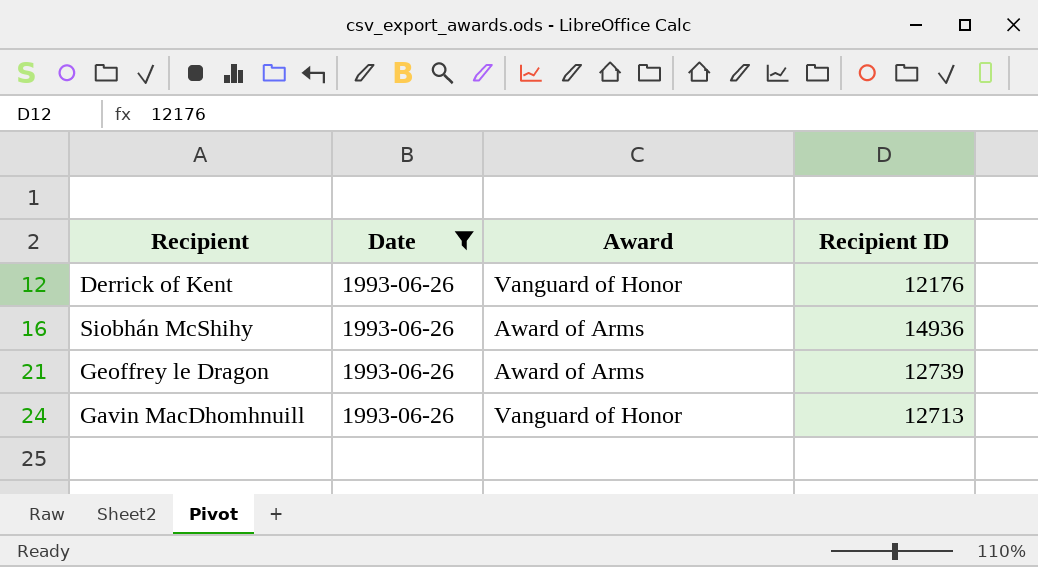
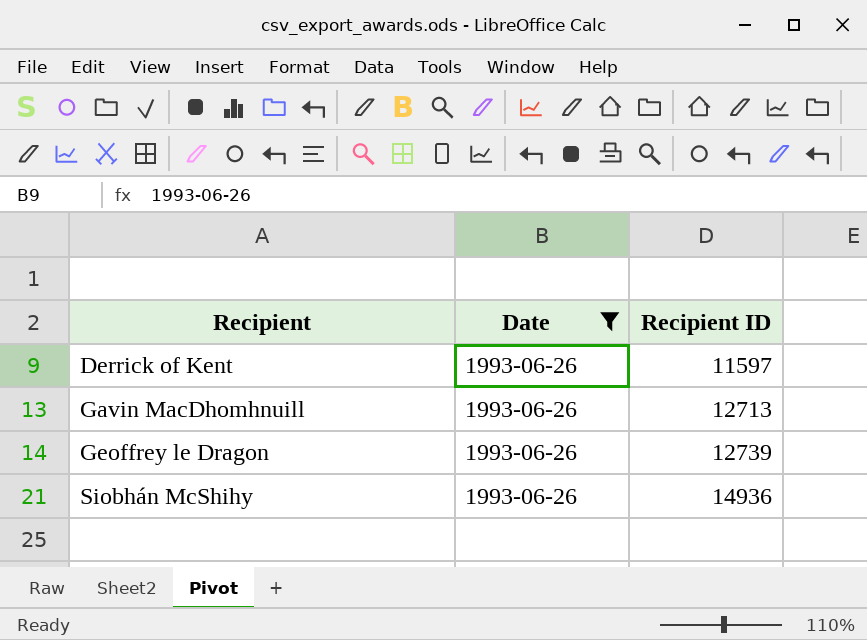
row order: none -> Recipient ascending
column Award | position: 3 -> none
Derrick of Kent | Recipient ID: 12176 -> 11597

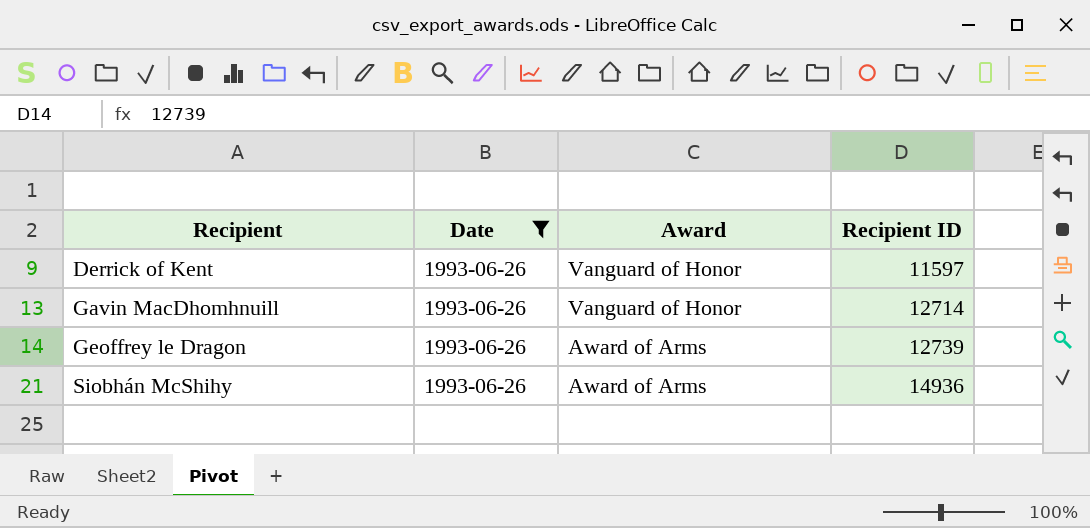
column Award | position: none -> 3
Gavin MacDhomhnuill | Recipient ID: 12713 -> 12714

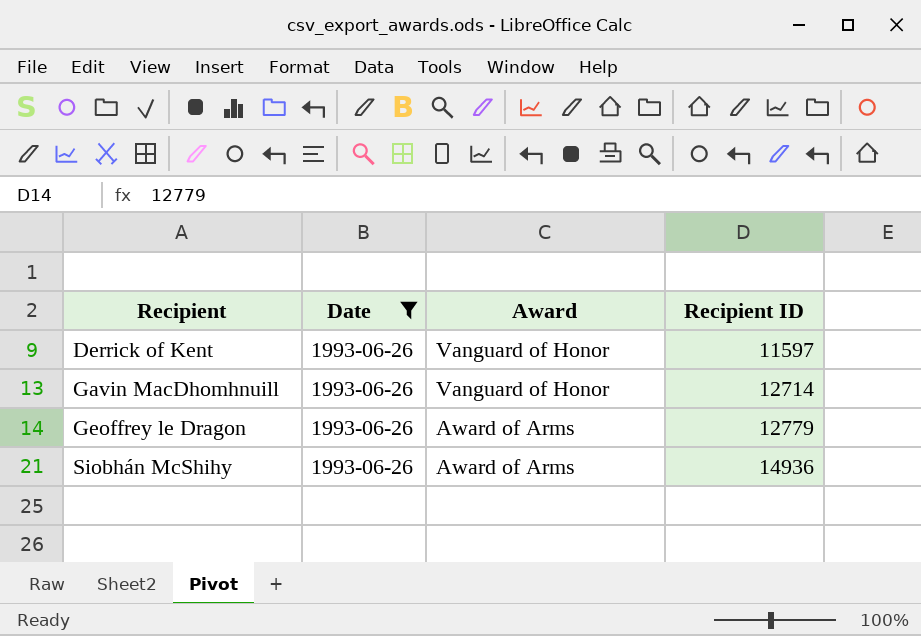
Geoffrey le Dragon | Recipient ID: 12739 -> 12779

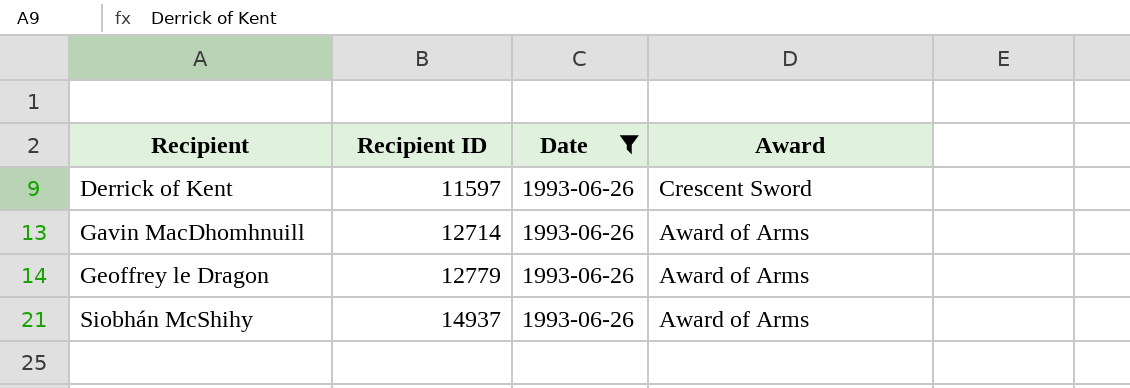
column Recipient ID | position: 4 -> 2
Derrick of Kent | Award: Vanguard of Honor -> Crescent Sword
Gavin MacDhomhnuill | Award: Vanguard of Honor -> Award of Arms
Siobhán McShihy | Recipient ID: 14936 -> 14937

